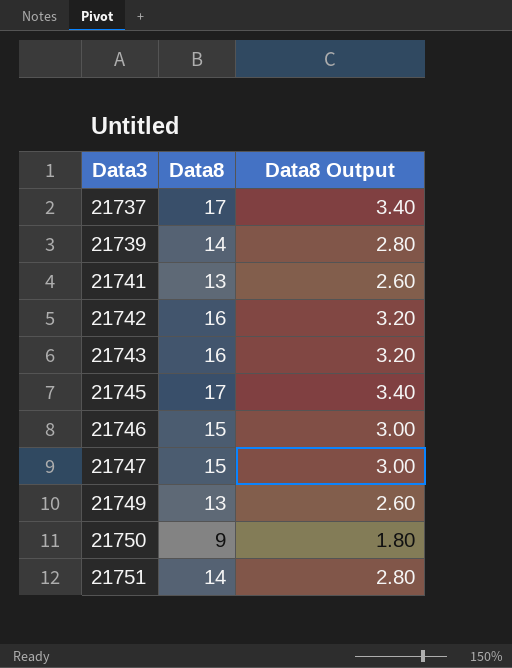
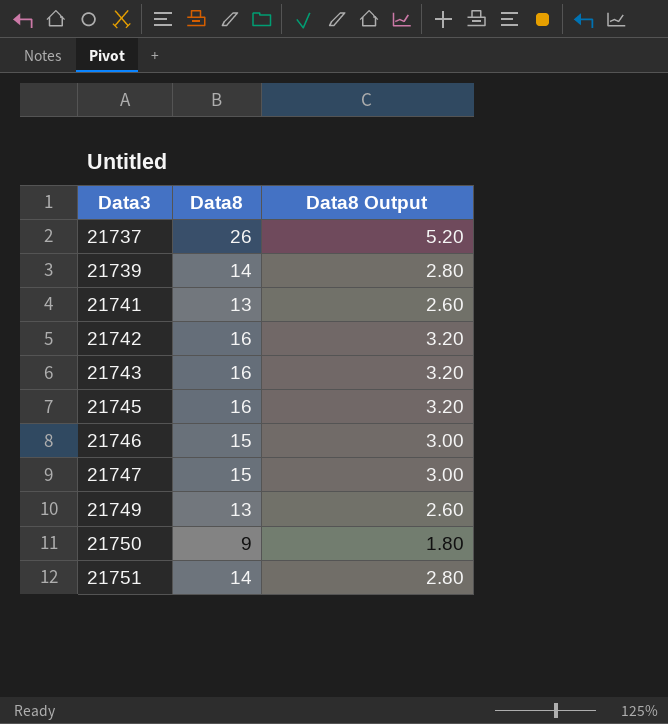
21737 | Data8: 17 -> 26
21737 | Data8 Output: 3.40 -> 5.20
21745 | Data8: 17 -> 16
21745 | Data8 Output: 3.40 -> 3.20

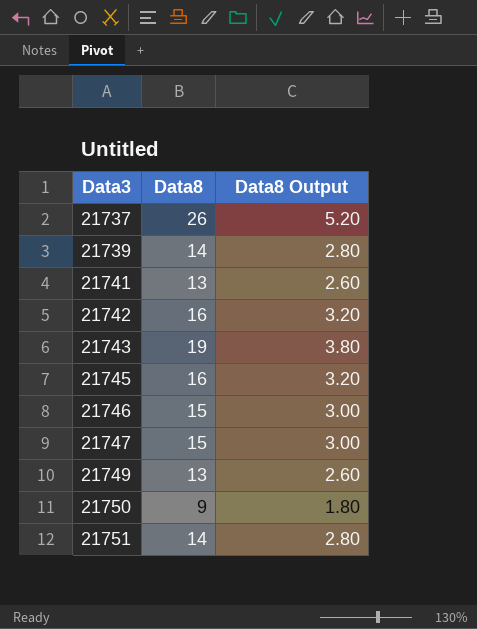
21743 | Data8: 16 -> 19
21743 | Data8 Output: 3.20 -> 3.80

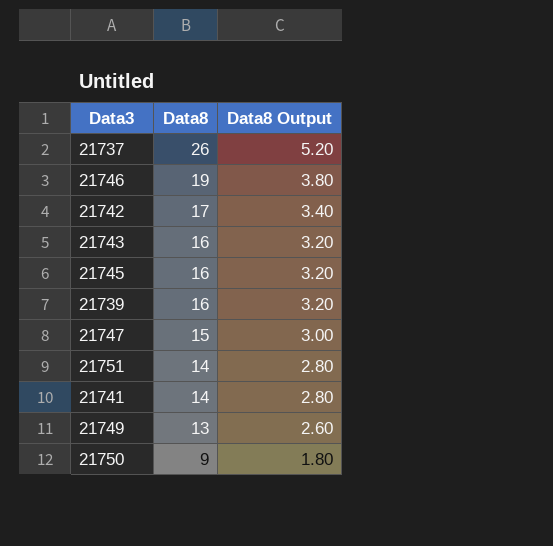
row order: Data3 ascending -> Data8 descending
21746 | Data8: 15 -> 19
21746 | Data8 Output: 3.00 -> 3.80
21742 | Data8: 16 -> 17
21742 | Data8 Output: 3.20 -> 3.40
21743 | Data8: 19 -> 16
21743 | Data8 Output: 3.80 -> 3.20
21739 | Data8: 14 -> 16
21739 | Data8 Output: 2.80 -> 3.20
21741 | Data8: 13 -> 14
21741 | Data8 Output: 2.60 -> 2.80

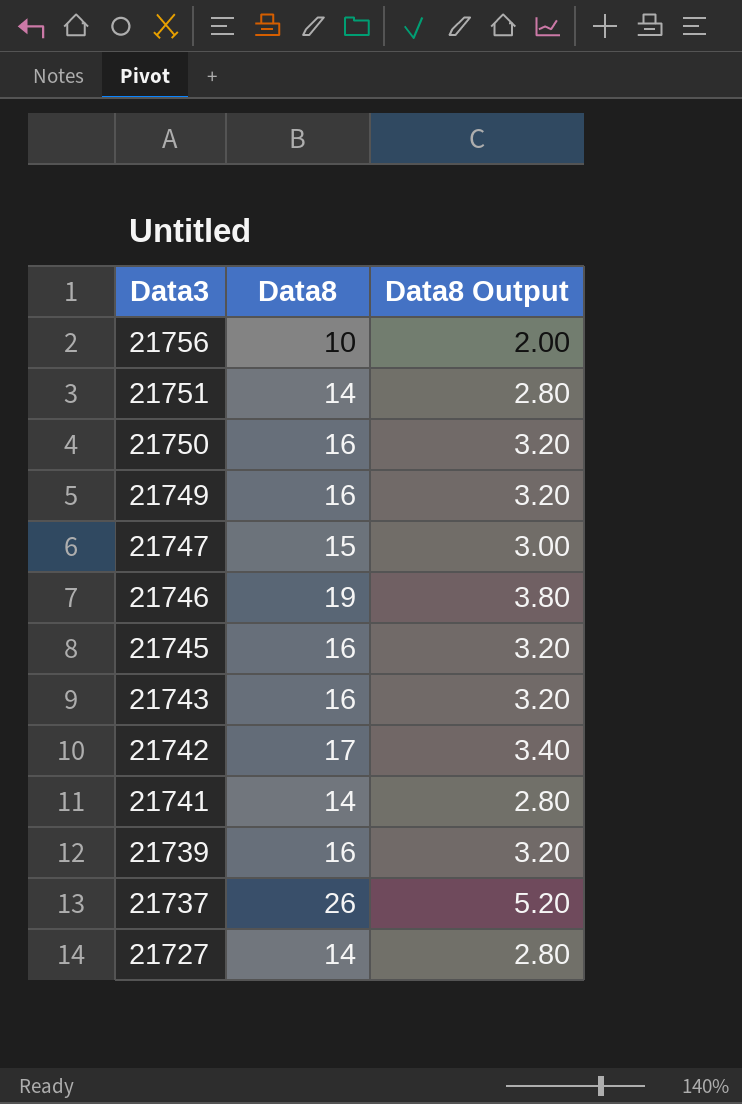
row order: Data8 descending -> Data3 descending
row 21756: none -> 10 | 2.00
21750 | Data8: 9 -> 16
21750 | Data8 Output: 1.80 -> 3.20
21749 | Data8: 13 -> 16
21749 | Data8 Output: 2.60 -> 3.20
row 21727: none -> 14 | 2.80

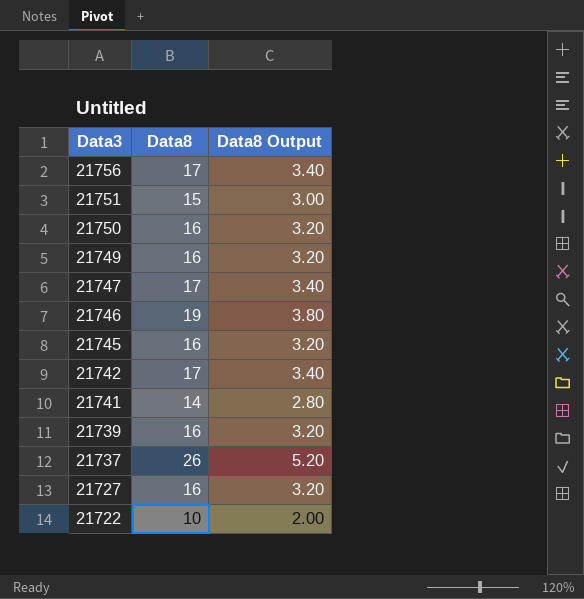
row 21743: 16 | 3.20 -> none
21756 | Data8: 10 -> 17
21756 | Data8 Output: 2.00 -> 3.40
21751 | Data8: 14 -> 15
21751 | Data8 Output: 2.80 -> 3.00
21747 | Data8: 15 -> 17
21747 | Data8 Output: 3.00 -> 3.40
21727 | Data8: 14 -> 16
21727 | Data8 Output: 2.80 -> 3.20
row 21722: none -> 10 | 2.00

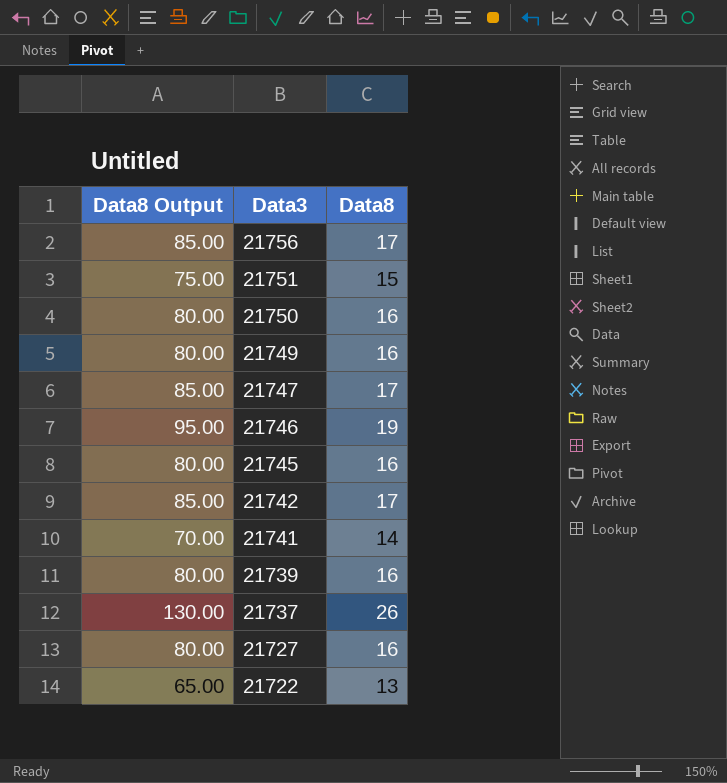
column Data8 Output | formula: [Data8] * 0.2 -> [Data8] * 5
column Data8 Output | position: 3 -> 1
21722 | Data8: 10 -> 13

